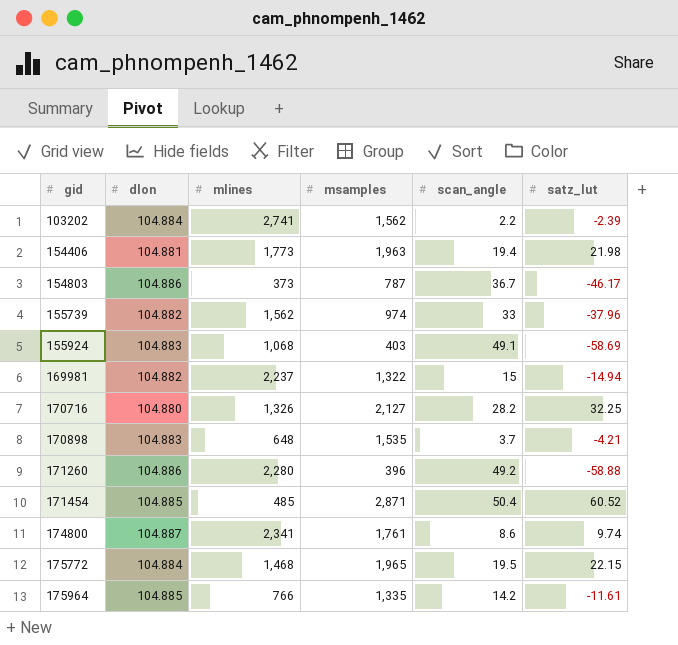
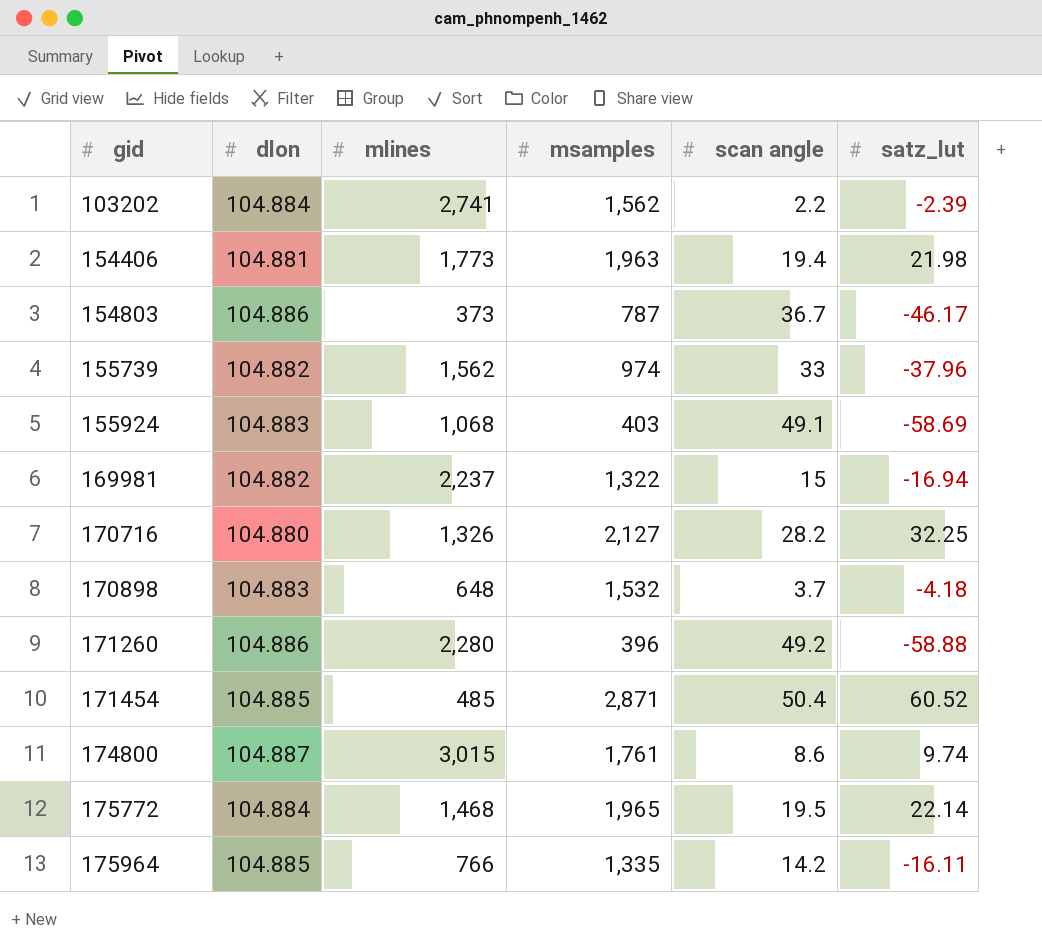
column name: scan_angle -> scan angle
169981 | satz_lut: -14.94 -> -16.94
170898 | msamples: 1,535 -> 1,532
170898 | satz_lut: -4.21 -> -4.18
174800 | mlines: 2,341 -> 3,015
175772 | satz_lut: 22.15 -> 22.14
175964 | satz_lut: -11.61 -> -16.11

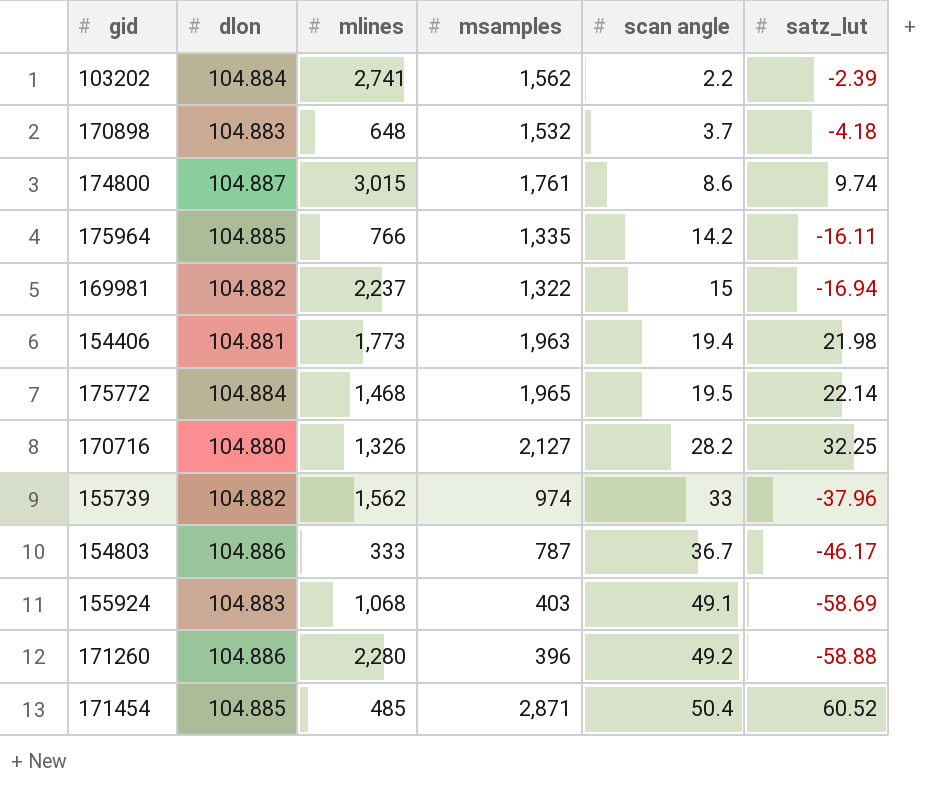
row order: gid ascending -> scan angle ascending
154803 | mlines: 373 -> 333

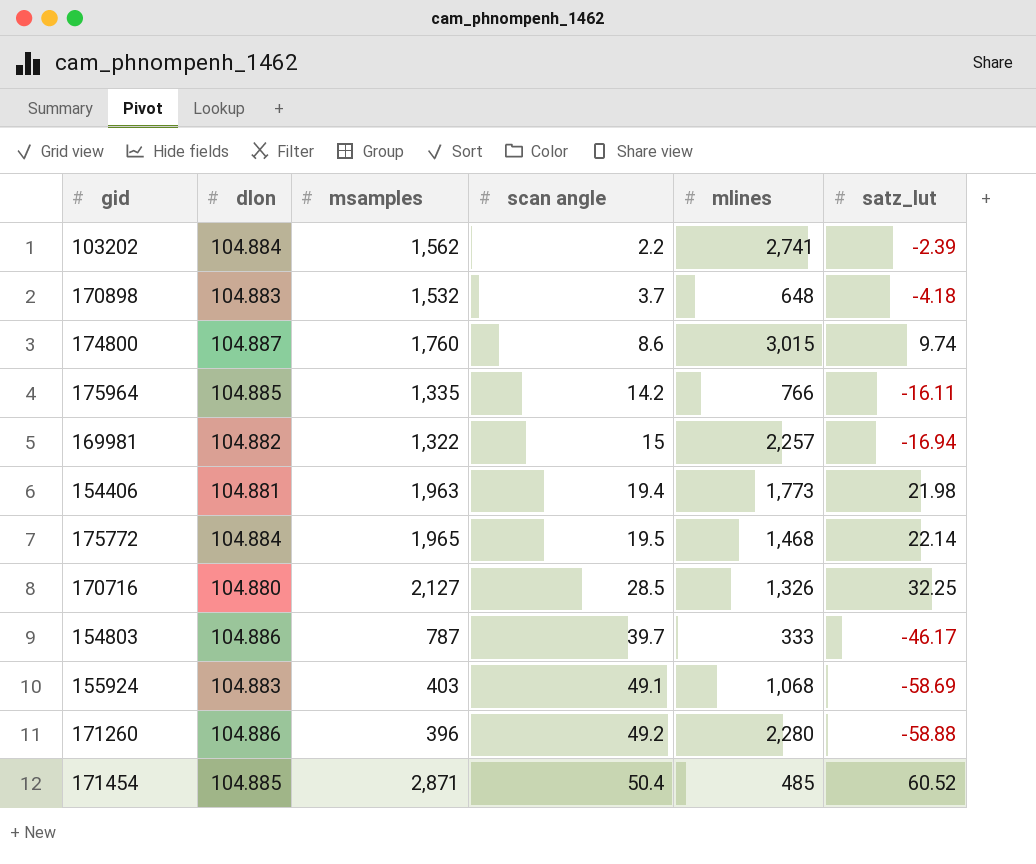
column mlines | position: 3 -> 5
row 155739: 104.882 | 1,562 | 974 | 33 | -37.96 -> none
174800 | msamples: 1,761 -> 1,760
169981 | mlines: 2,237 -> 2,257
170716 | scan angle: 28.2 -> 28.5
154803 | scan angle: 36.7 -> 39.7

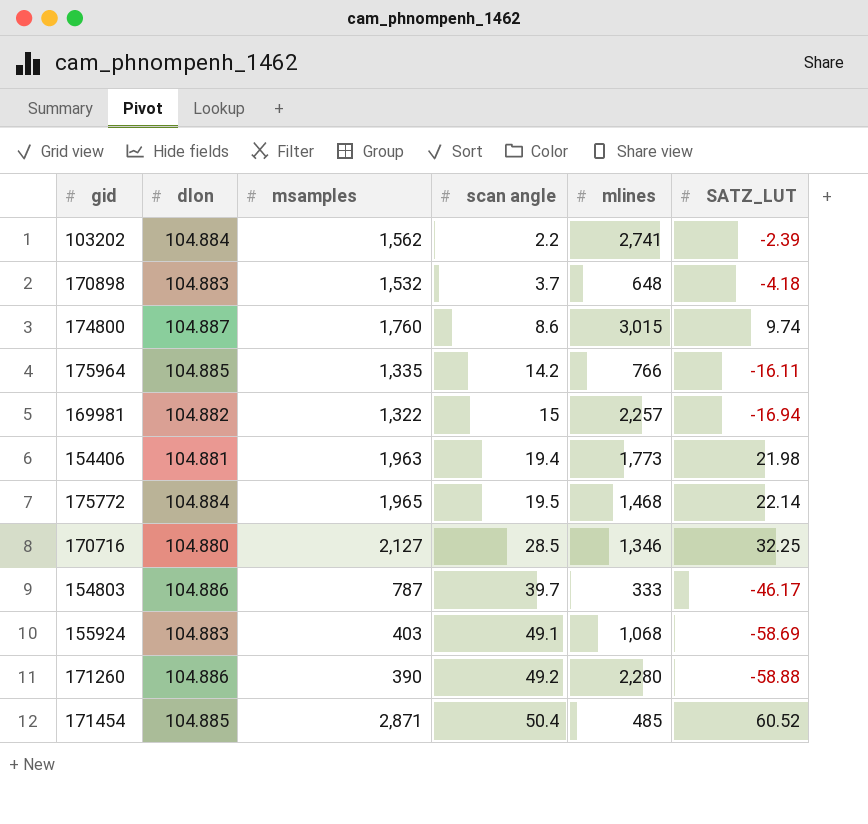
column name: satz_lut -> SATZ_LUT
170716 | mlines: 1,326 -> 1,346
171260 | msamples: 396 -> 390

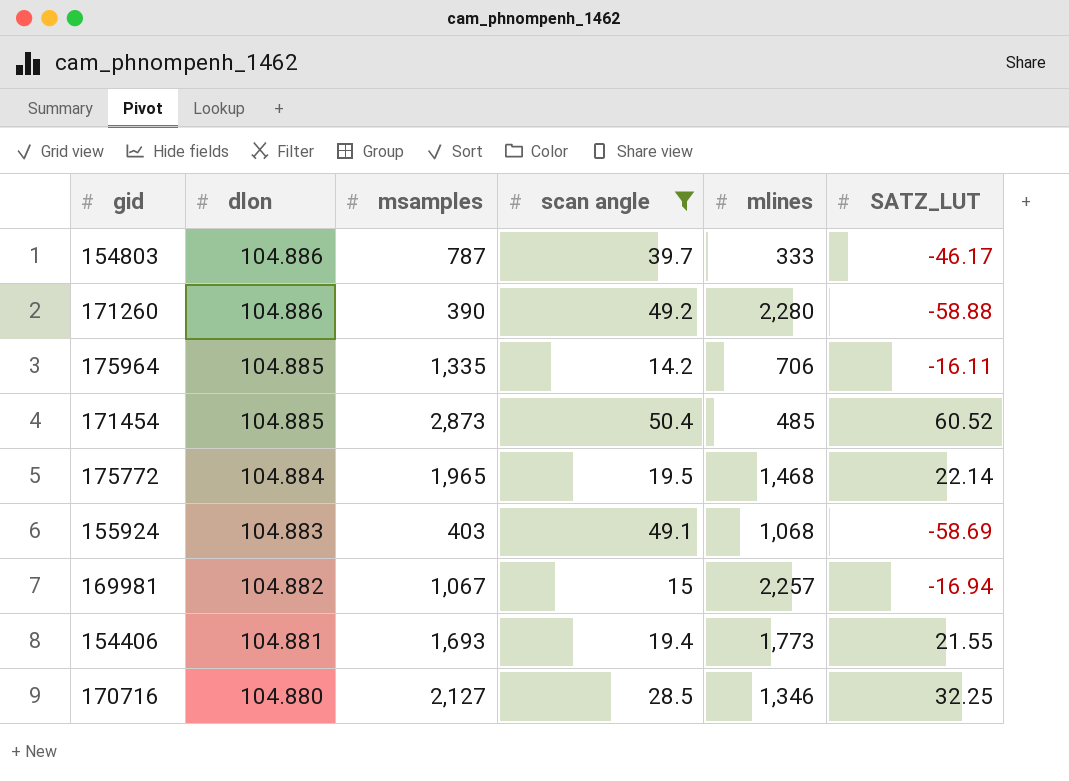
filter: none -> scan angle >= 14.2
row order: scan angle ascending -> dlon descending
175964 | mlines: 766 -> 706
171454 | msamples: 2,871 -> 2,873
169981 | msamples: 1,322 -> 1,067
154406 | msamples: 1,963 -> 1,693
154406 | SATZ_LUT: 21.98 -> 21.55

